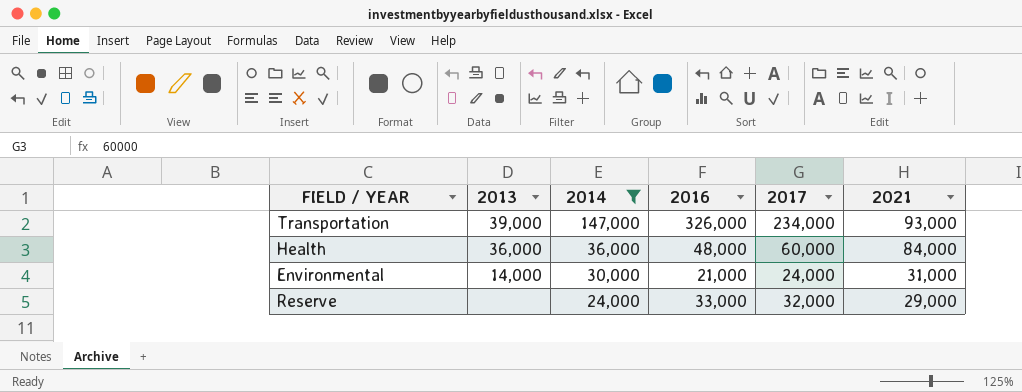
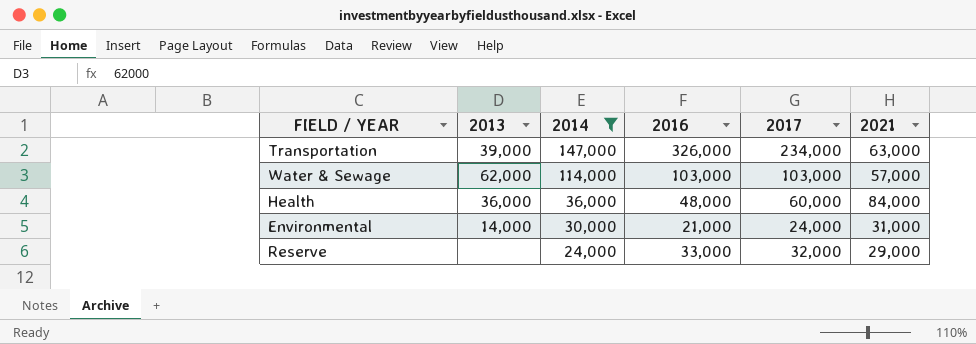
Transportation | 2021: 93,000 -> 63,000
row Water & Sewage: none -> 62,000 | 114,000 | 103,000 | 103,000 | 57,000

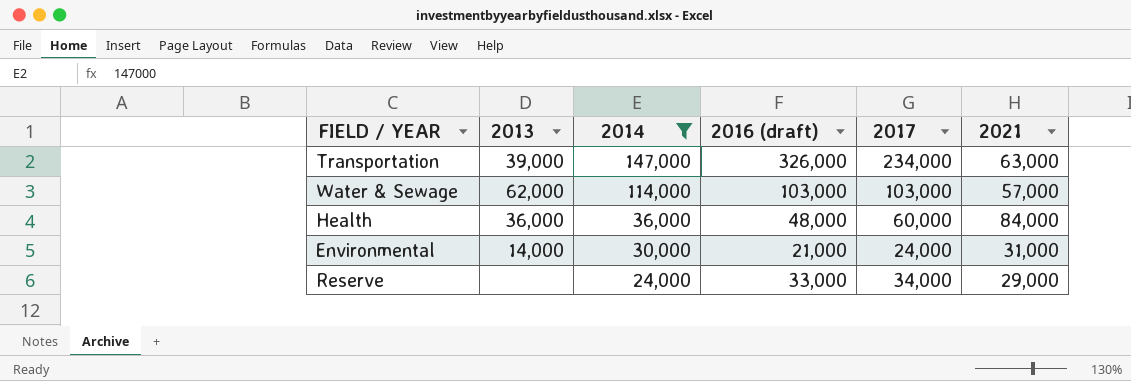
column name: 2016 -> 2016 (draft)
Reserve | 2017: 32,000 -> 34,000

